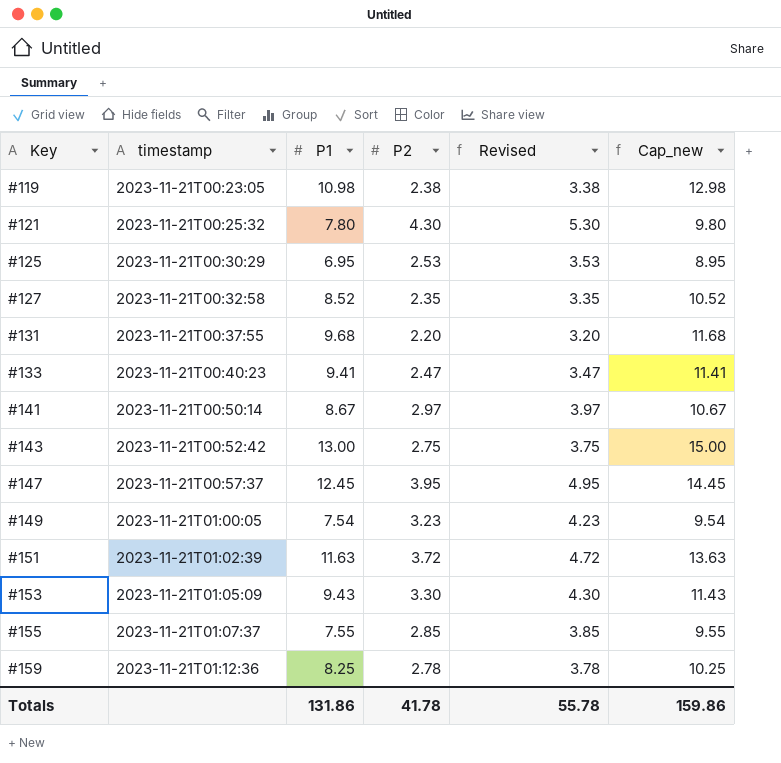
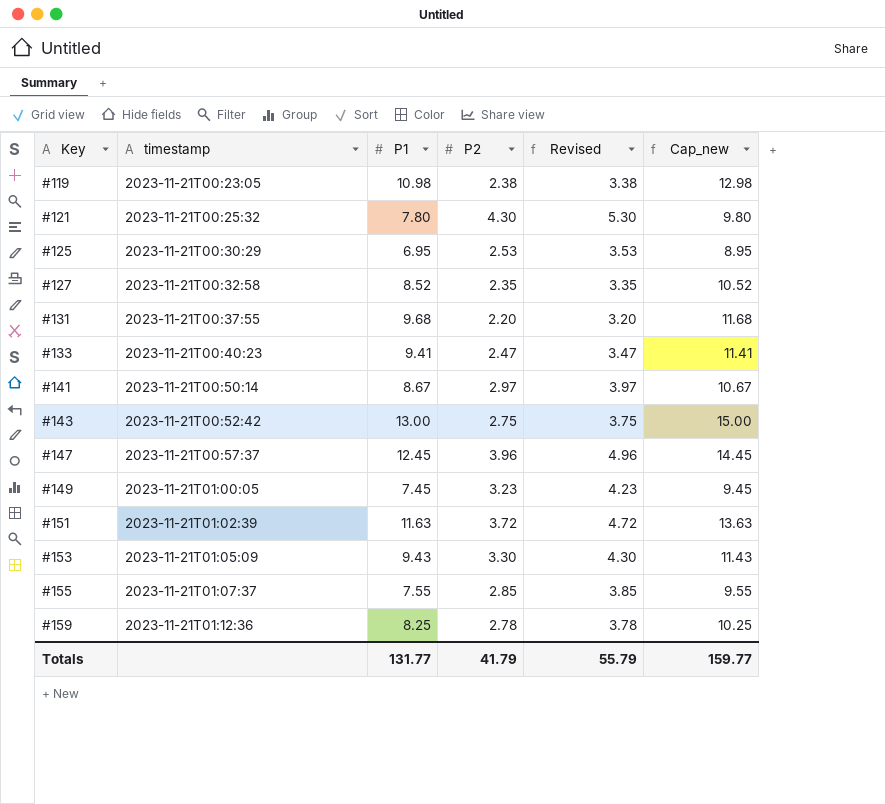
#147 | P2: 3.95 -> 3.96
#147 | Revised: 4.95 -> 4.96
#149 | P1: 7.54 -> 7.45
#149 | Cap_new: 9.54 -> 9.45
Totals | P1: 131.86 -> 131.77
Totals | P2: 41.78 -> 41.79
Totals | Revised: 55.78 -> 55.79
Totals | Cap_new: 159.86 -> 159.77

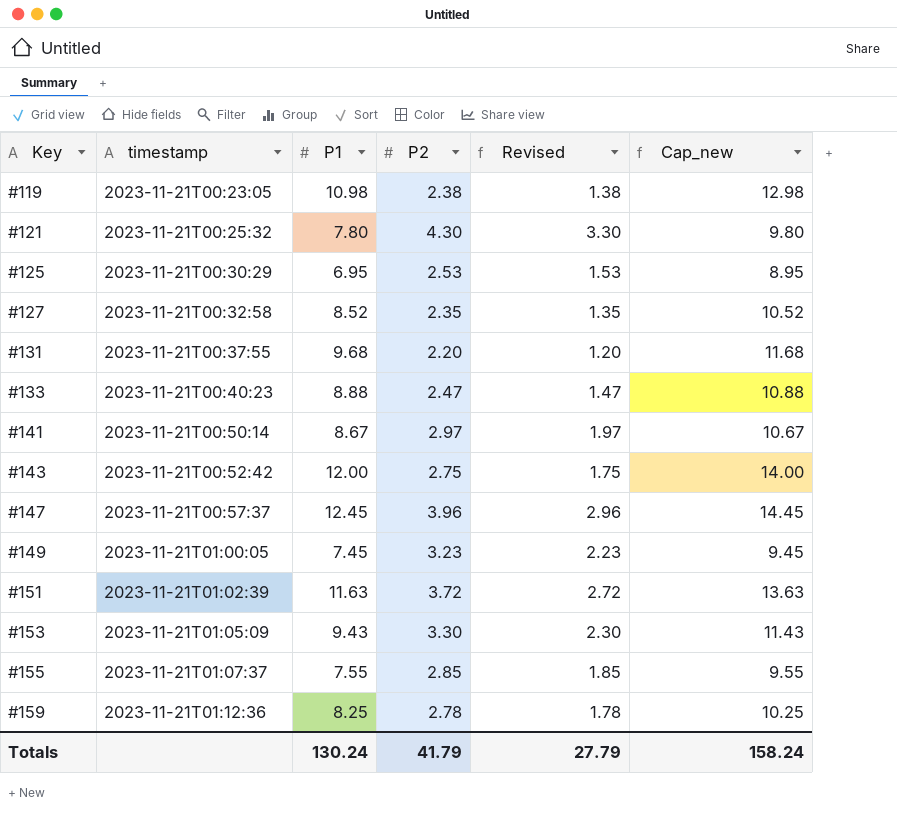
column Revised | formula: [P2] + 1 -> [P2] - 1
#133 | P1: 9.41 -> 8.88
#133 | Cap_new: 11.41 -> 10.88
#143 | P1: 13.00 -> 12.00
#143 | Cap_new: 15.00 -> 14.00
Totals | P1: 131.77 -> 130.24
Totals | Revised: 55.79 -> 27.79
Totals | Cap_new: 159.77 -> 158.24

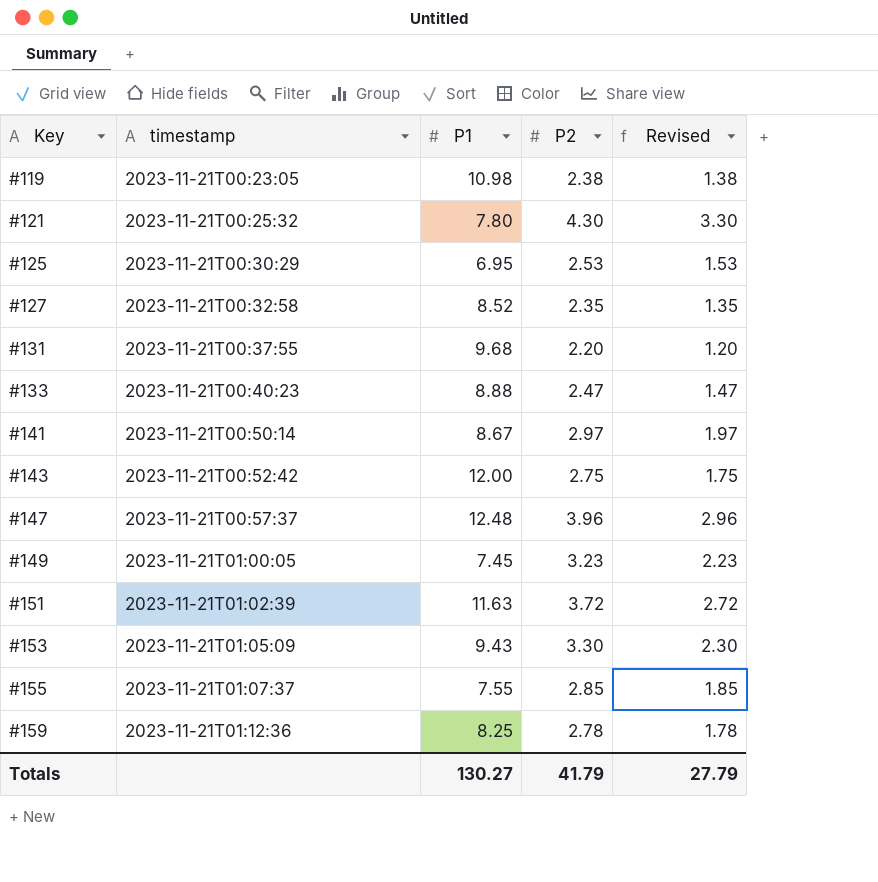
column Cap_new | formula: [P1] + 2 -> none
#147 | P1: 12.45 -> 12.48
Totals | P1: 130.24 -> 130.27

